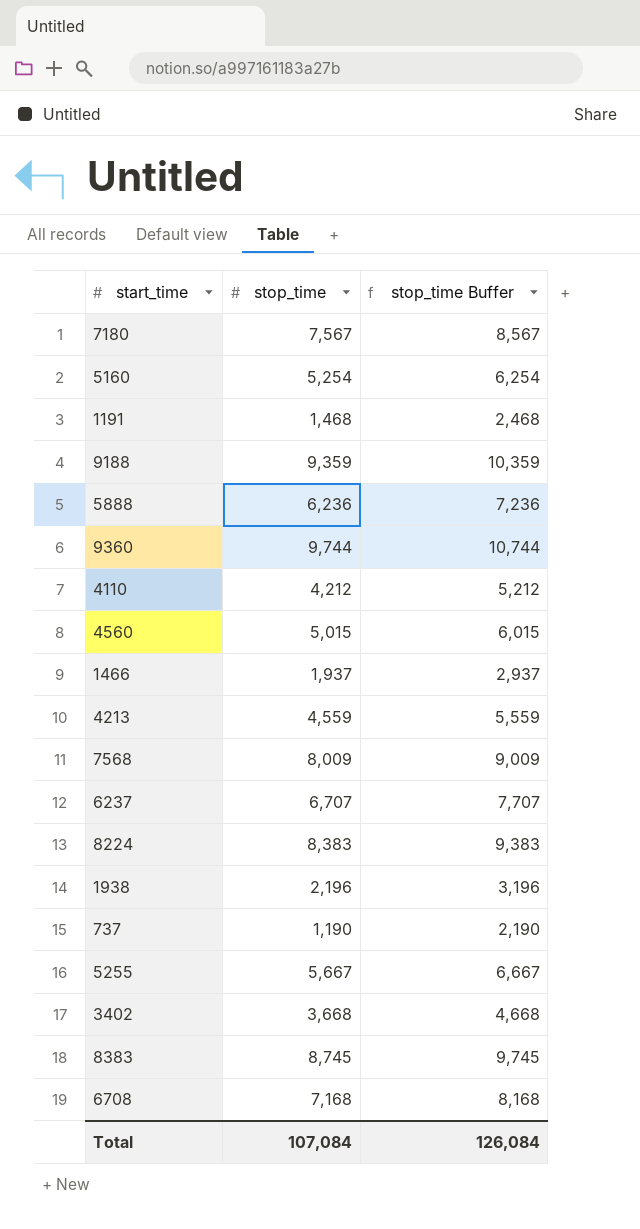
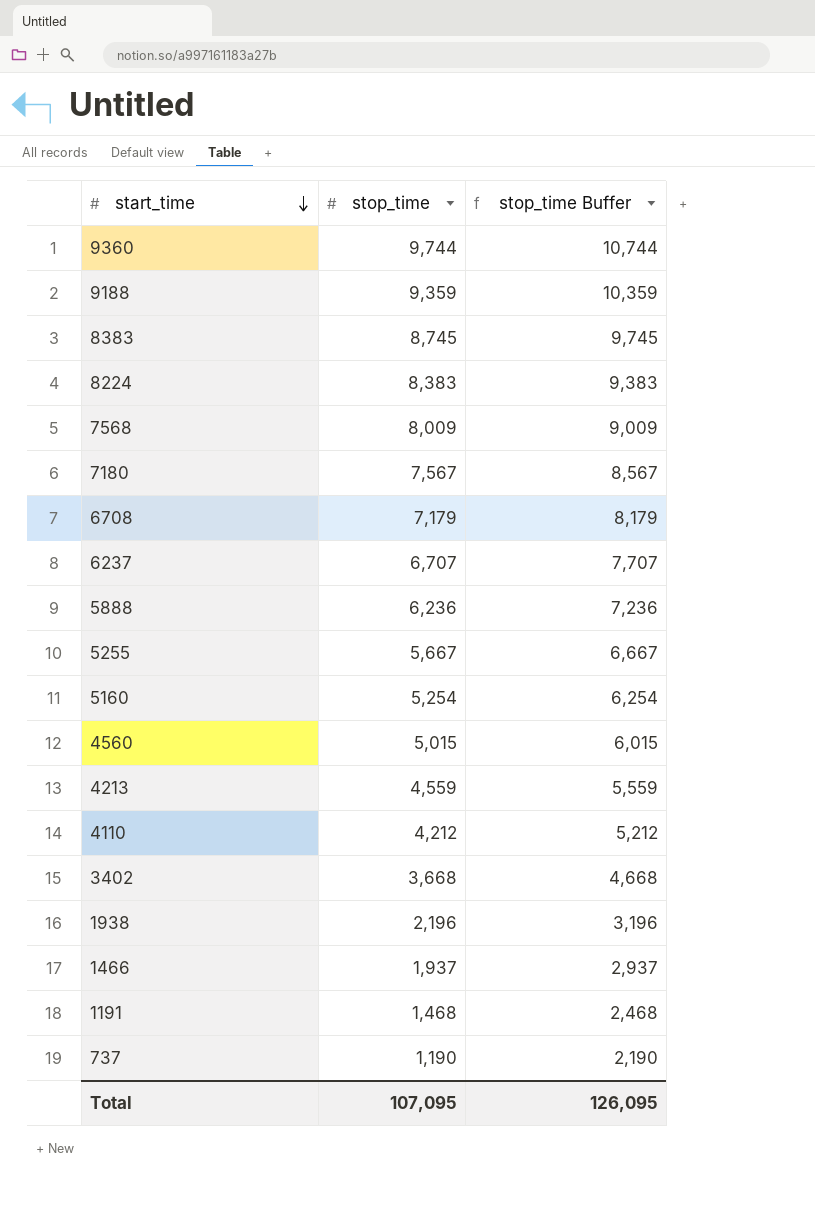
row order: none -> start_time descending
6708 | stop_time: 7,168 -> 7,179
6708 | stop_time Buffer: 8,168 -> 8,179
Total | stop_time: 107,084 -> 107,095
Total | stop_time Buffer: 126,084 -> 126,095

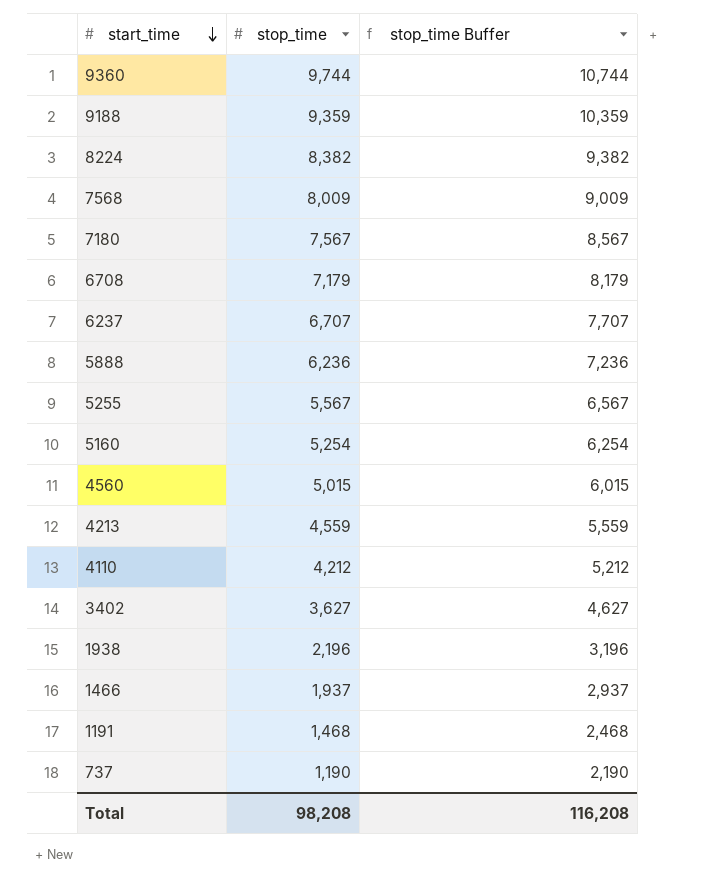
row 8383: 8,745 | 9,745 -> none
8224 | stop_time: 8,383 -> 8,382
8224 | stop_time Buffer: 9,383 -> 9,382
5255 | stop_time: 5,667 -> 5,567
5255 | stop_time Buffer: 6,667 -> 6,567
3402 | stop_time: 3,668 -> 3,627
3402 | stop_time Buffer: 4,668 -> 4,627
Total | stop_time: 107,095 -> 98,208
Total | stop_time Buffer: 126,095 -> 116,208

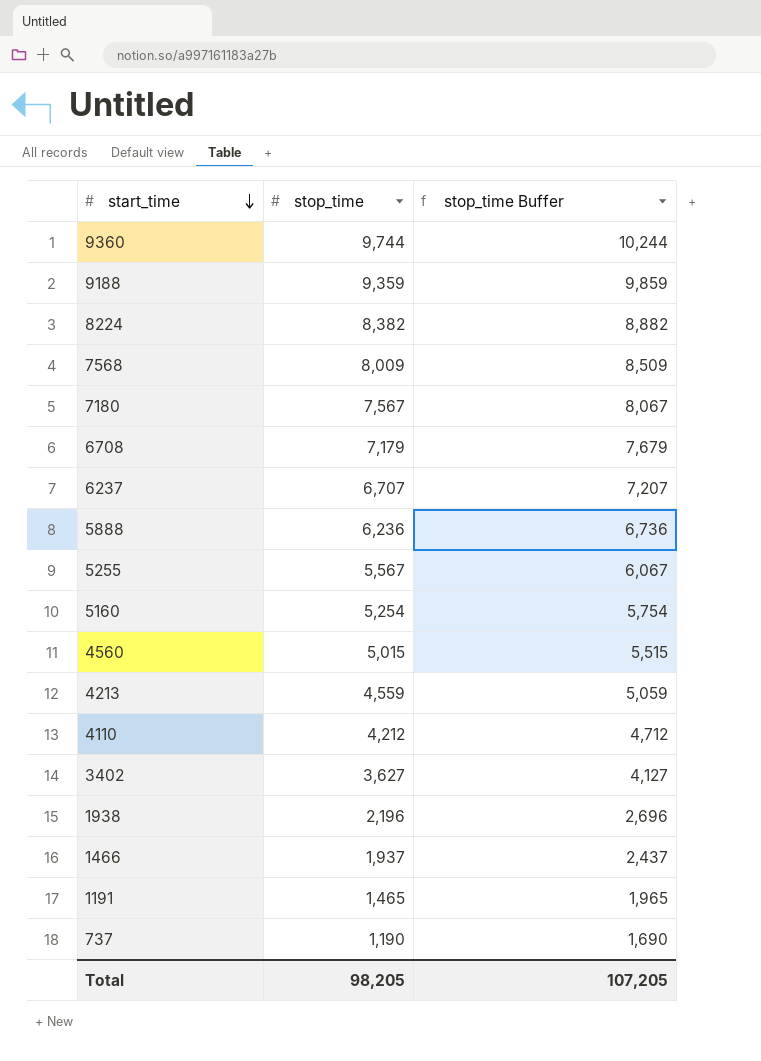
column stop_time Buffer | formula: [stop_time] + 1000 -> [stop_time] + 500
1191 | stop_time: 1,468 -> 1,465
Total | stop_time: 98,208 -> 98,205
Total | stop_time Buffer: 116,208 -> 107,205

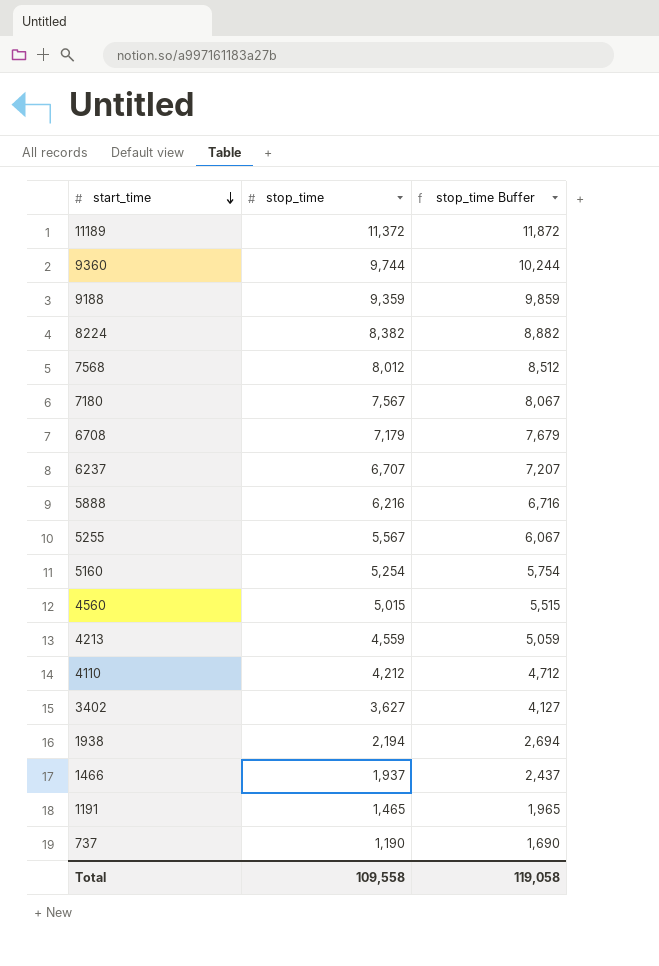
row 11189: none -> 11,372 | 11,872
7568 | stop_time: 8,009 -> 8,012
7568 | stop_time Buffer: 8,509 -> 8,512
5888 | stop_time: 6,236 -> 6,216
5888 | stop_time Buffer: 6,736 -> 6,716
1938 | stop_time: 2,196 -> 2,194
1938 | stop_time Buffer: 2,696 -> 2,694
Total | stop_time: 98,205 -> 109,558
Total | stop_time Buffer: 107,205 -> 119,058

